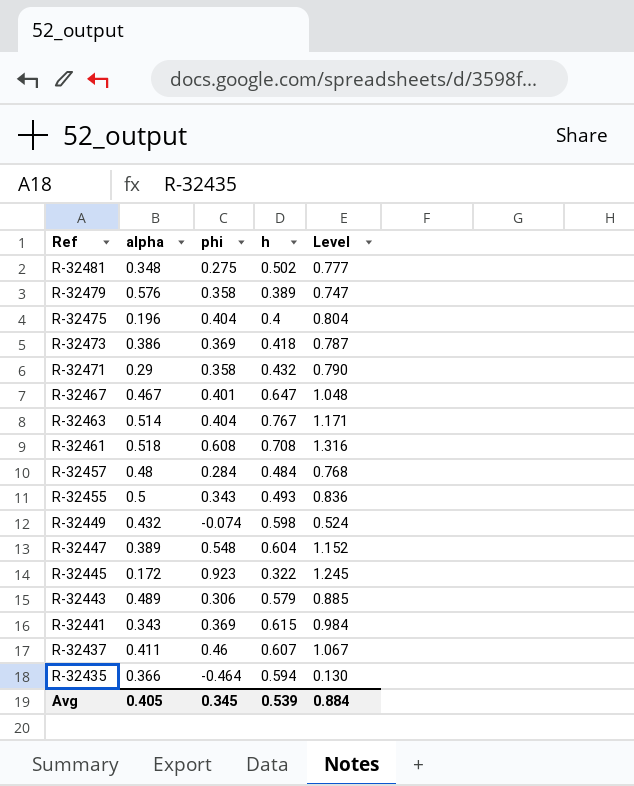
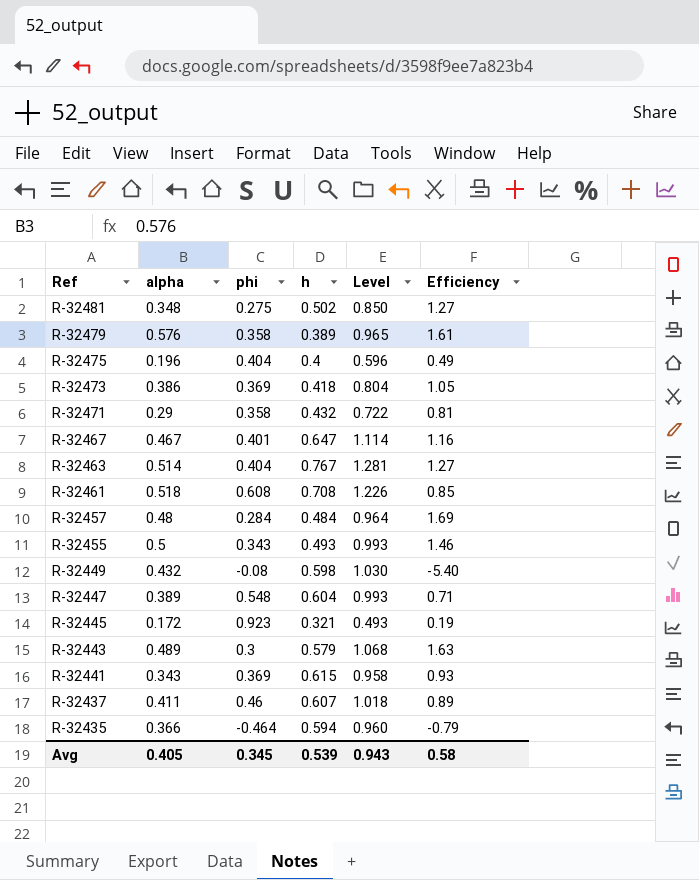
column Level | formula: [phi] + [h] -> [alpha] + [h]
column Efficiency | formula: none -> [alpha] / [phi]
R-32449 | phi: -0.074 -> -0.08
R-32445 | h: 0.322 -> 0.321
R-32443 | phi: 0.306 -> 0.3
Avg | Level: 0.884 -> 0.943

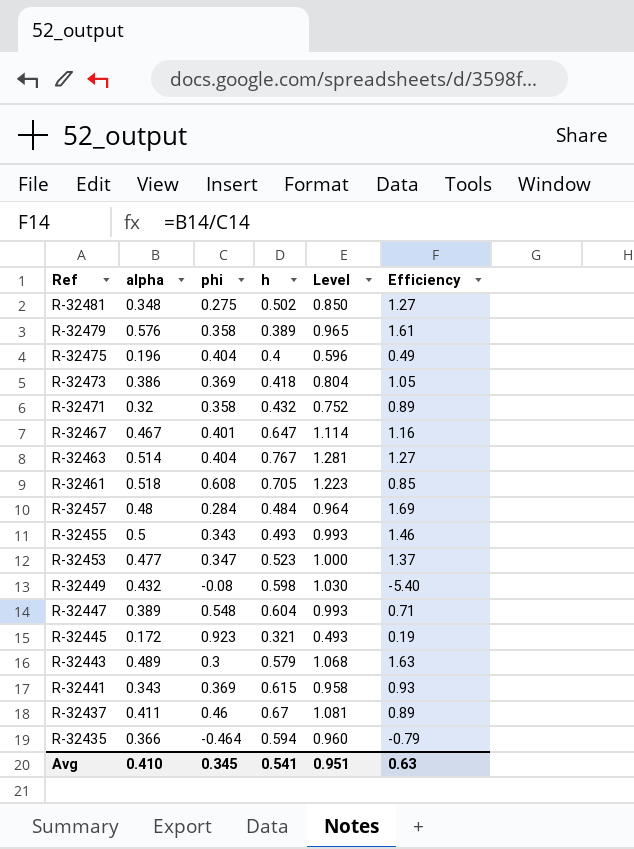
R-32471 | alpha: 0.29 -> 0.32
R-32471 | Level: 0.722 -> 0.752
R-32471 | Efficiency: 0.81 -> 0.89
R-32461 | h: 0.708 -> 0.705
R-32461 | Level: 1.226 -> 1.223
row R-32453: none -> 0.477 | 0.347 | 0.523 | 1.000 | 1.37
R-32437 | h: 0.607 -> 0.67
R-32437 | Level: 1.018 -> 1.081
Avg | alpha: 0.405 -> 0.410
Avg | h: 0.539 -> 0.541
Avg | Level: 0.943 -> 0.951
Avg | Efficiency: 0.58 -> 0.63

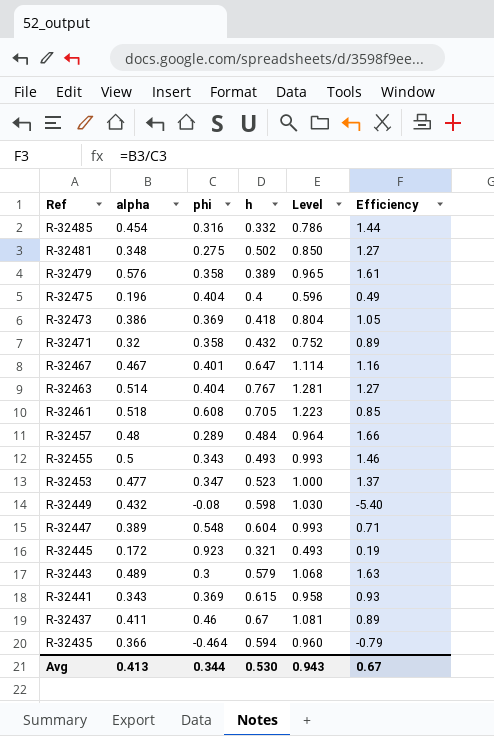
row R-32485: none -> 0.454 | 0.316 | 0.332 | 0.786 | 1.44
R-32457 | phi: 0.284 -> 0.289
R-32457 | Efficiency: 1.69 -> 1.66
Avg | alpha: 0.410 -> 0.413
Avg | phi: 0.345 -> 0.344
Avg | h: 0.541 -> 0.530
Avg | Level: 0.951 -> 0.943
Avg | Efficiency: 0.63 -> 0.67

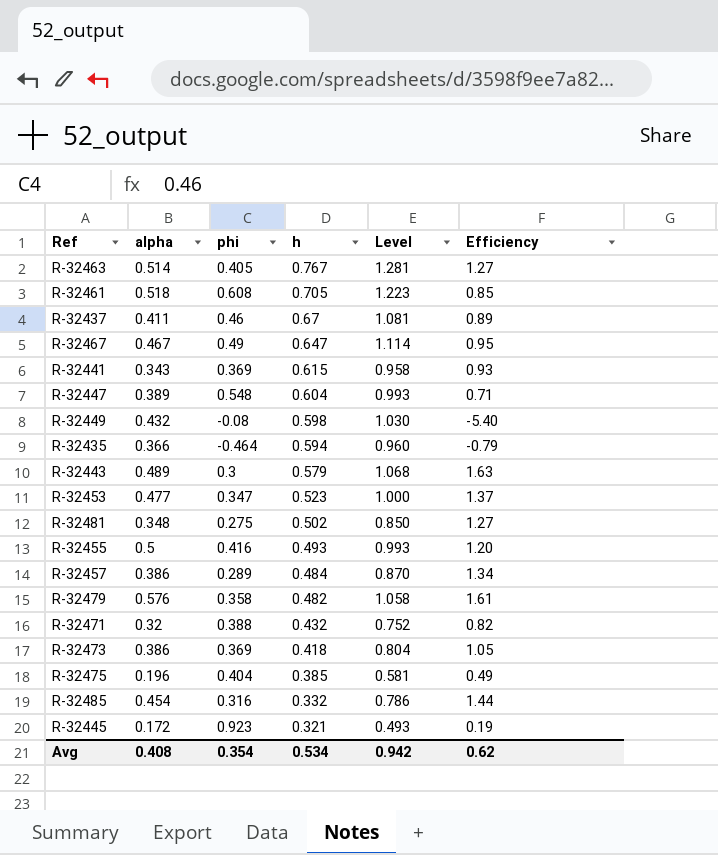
row order: Ref descending -> h descending
R-32463 | phi: 0.404 -> 0.405
R-32467 | phi: 0.401 -> 0.49
R-32467 | Efficiency: 1.16 -> 0.95
R-32455 | phi: 0.343 -> 0.416
R-32455 | Efficiency: 1.46 -> 1.20
R-32457 | alpha: 0.48 -> 0.386
R-32457 | Level: 0.964 -> 0.870
R-32457 | Efficiency: 1.66 -> 1.34
R-32479 | h: 0.389 -> 0.482
R-32479 | Level: 0.965 -> 1.058
R-32471 | phi: 0.358 -> 0.388
R-32471 | Efficiency: 0.89 -> 0.82
R-32475 | h: 0.4 -> 0.385
R-32475 | Level: 0.596 -> 0.581
Avg | alpha: 0.413 -> 0.408
Avg | phi: 0.344 -> 0.354
Avg | h: 0.530 -> 0.534
Avg | Level: 0.943 -> 0.942
Avg | Efficiency: 0.67 -> 0.62

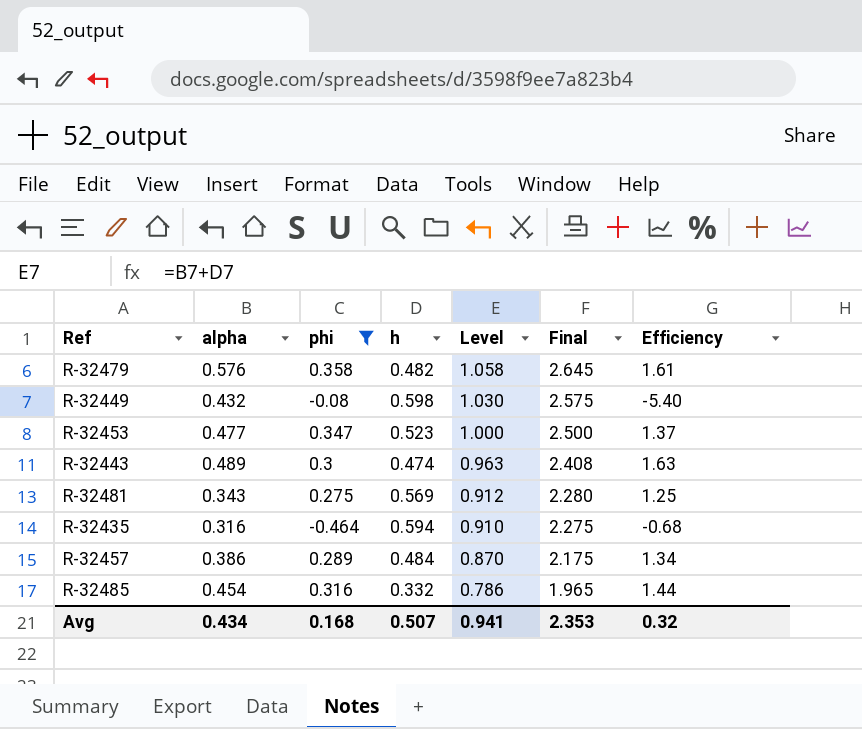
filter: none -> phi <= 0.358
row order: h descending -> Level descending
column Final | formula: none -> [Level] * 2.5
R-32443 | h: 0.579 -> 0.474
R-32443 | Level: 1.068 -> 0.963
R-32481 | alpha: 0.348 -> 0.343
R-32481 | h: 0.502 -> 0.569
R-32481 | Level: 0.850 -> 0.912
R-32481 | Efficiency: 1.27 -> 1.25
R-32435 | alpha: 0.366 -> 0.316
R-32435 | Level: 0.960 -> 0.910
R-32435 | Efficiency: -0.79 -> -0.68
Avg | alpha: 0.408 -> 0.434
Avg | phi: 0.354 -> 0.168
Avg | h: 0.534 -> 0.507
Avg | Level: 0.942 -> 0.941
Avg | Efficiency: 0.62 -> 0.32

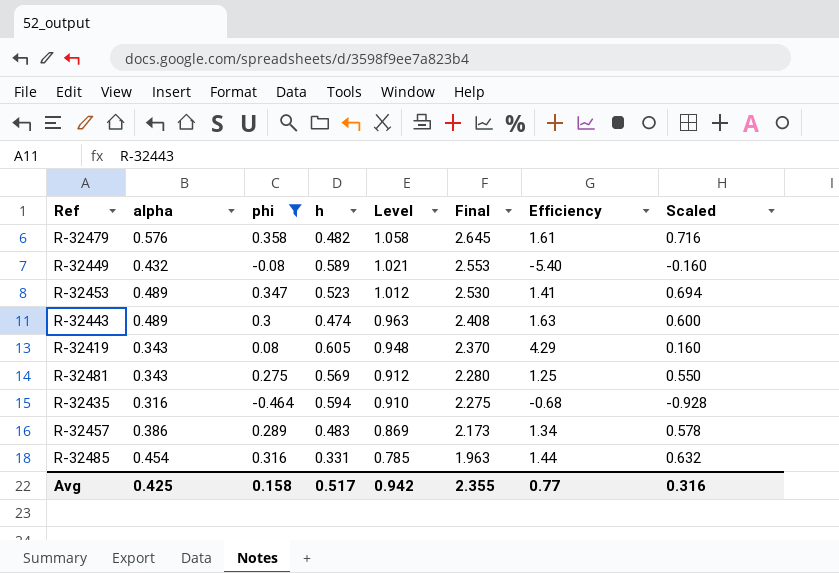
column Scaled | formula: none -> [phi] * 2
R-32449 | h: 0.598 -> 0.589
R-32449 | Level: 1.030 -> 1.021
R-32449 | Final: 2.575 -> 2.553
R-32453 | alpha: 0.477 -> 0.489
R-32453 | Level: 1.000 -> 1.012
R-32453 | Final: 2.500 -> 2.530
R-32453 | Efficiency: 1.37 -> 1.41
row R-32419: none -> 0.343 | 0.08 | 0.605 | 0.948 | 2.370 | 4.29 | 0.160
R-32457 | h: 0.484 -> 0.483
R-32457 | Level: 0.870 -> 0.869
R-32457 | Final: 2.175 -> 2.173
R-32485 | h: 0.332 -> 0.331
R-32485 | Level: 0.786 -> 0.785
R-32485 | Final: 1.965 -> 1.963
Avg | alpha: 0.434 -> 0.425
Avg | phi: 0.168 -> 0.158
Avg | h: 0.507 -> 0.517
Avg | Level: 0.941 -> 0.942
Avg | Final: 2.353 -> 2.355
Avg | Efficiency: 0.32 -> 0.77

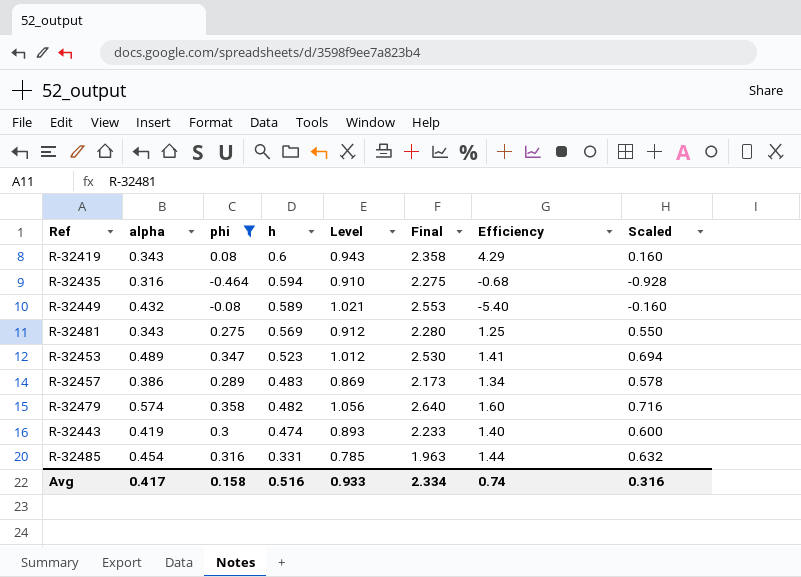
row order: Level descending -> h descending
R-32419 | h: 0.605 -> 0.6
R-32419 | Level: 0.948 -> 0.943
R-32419 | Final: 2.370 -> 2.358
R-32479 | alpha: 0.576 -> 0.574
R-32479 | Level: 1.058 -> 1.056
R-32479 | Final: 2.645 -> 2.640
R-32479 | Efficiency: 1.61 -> 1.60
R-32443 | alpha: 0.489 -> 0.419
R-32443 | Level: 0.963 -> 0.893
R-32443 | Final: 2.408 -> 2.233
R-32443 | Efficiency: 1.63 -> 1.40
Avg | alpha: 0.425 -> 0.417
Avg | h: 0.517 -> 0.516
Avg | Level: 0.942 -> 0.933
Avg | Final: 2.355 -> 2.334
Avg | Efficiency: 0.77 -> 0.74

